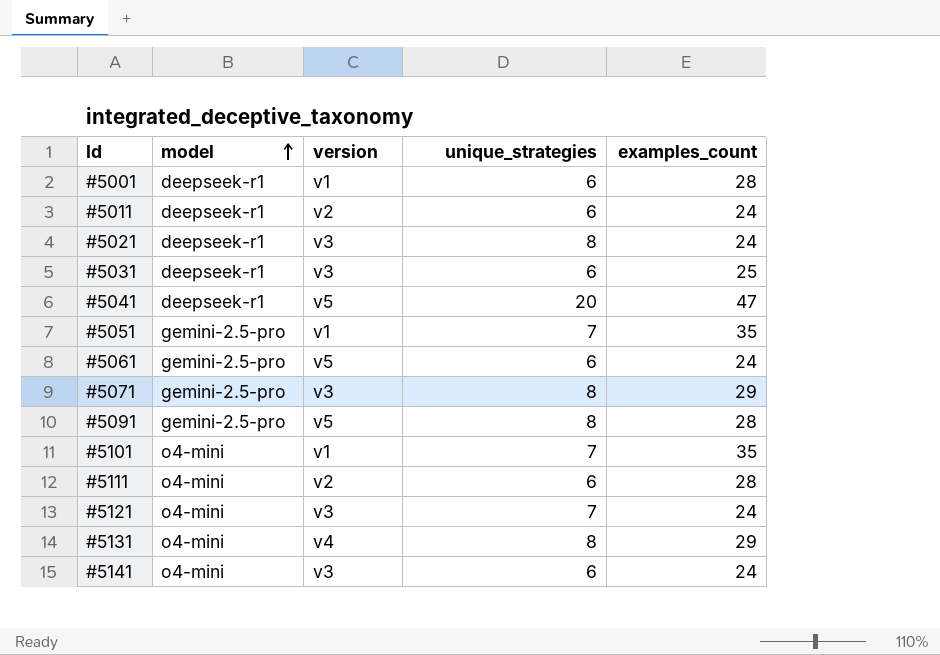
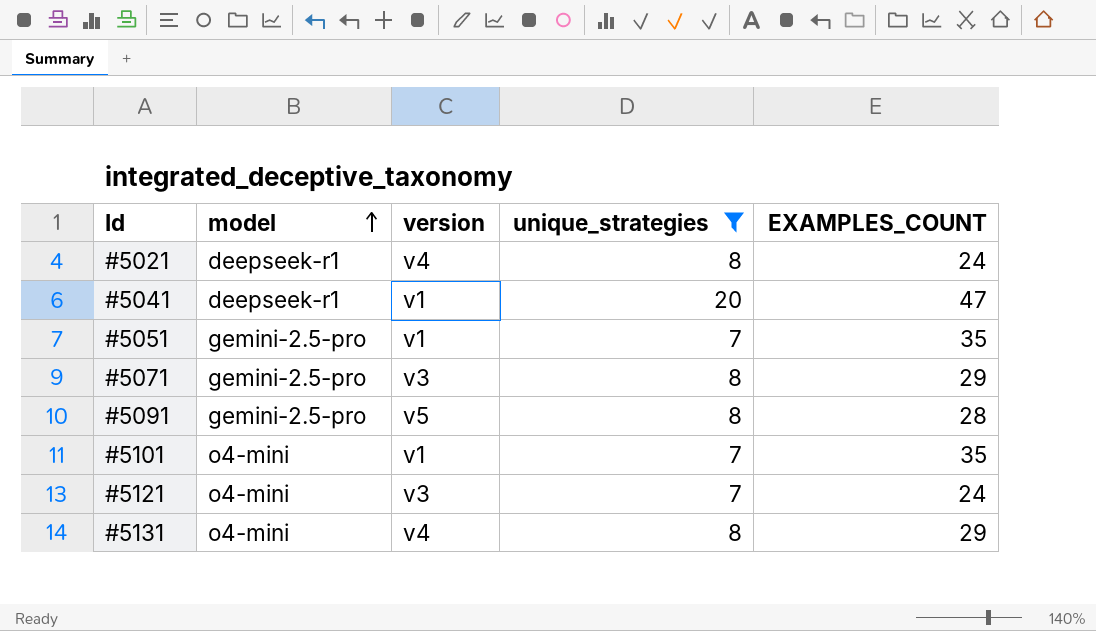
filter: none -> unique_strategies != 6
column name: examples_count -> EXAMPLES_COUNT
#5021 | version: v3 -> v4
#5041 | version: v5 -> v1

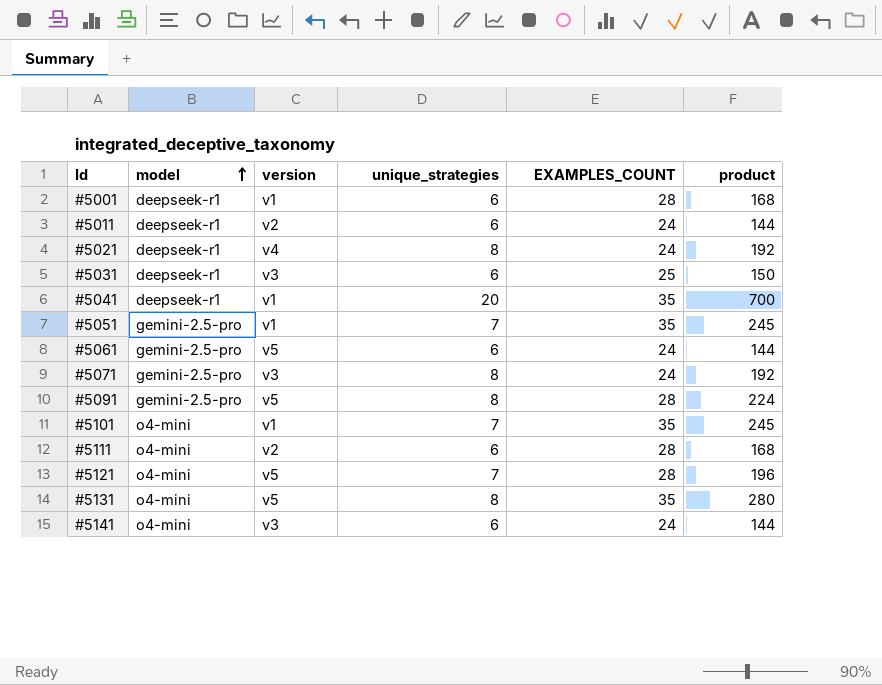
filter: unique_strategies != 6 -> none
column product | formula: none -> [unique_strategies] * [EXAMPLES_COUNT]
#5041 | EXAMPLES_COUNT: 47 -> 35
#5071 | EXAMPLES_COUNT: 29 -> 24
#5121 | version: v3 -> v5
#5121 | EXAMPLES_COUNT: 24 -> 28
#5131 | version: v4 -> v5
#5131 | EXAMPLES_COUNT: 29 -> 35

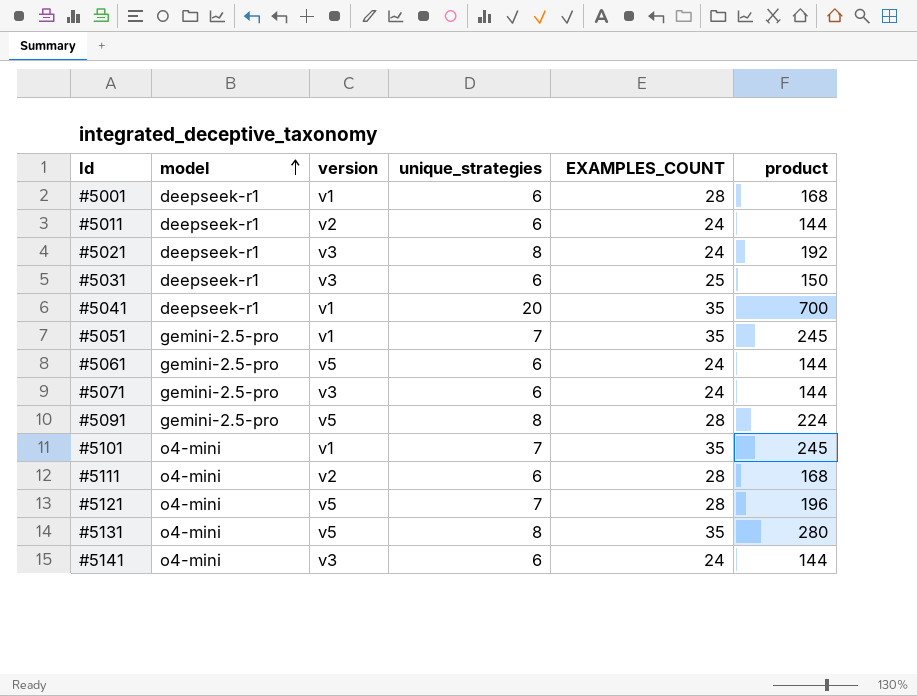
#5021 | version: v4 -> v3
#5071 | unique_strategies: 8 -> 6
#5071 | product: 192 -> 144

